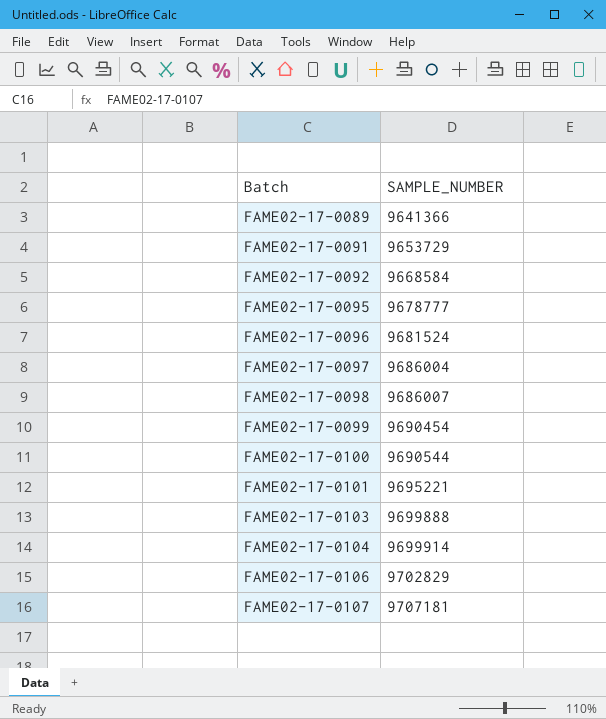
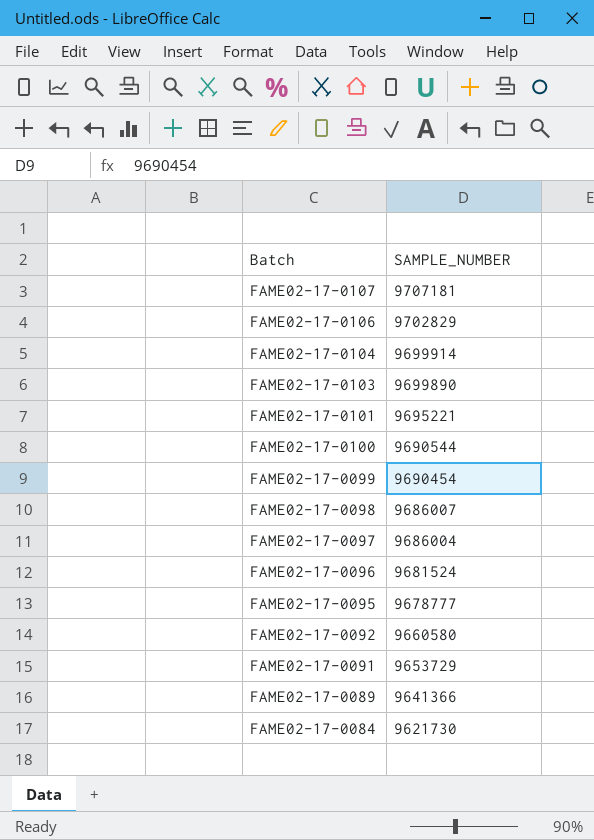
row order: Batch ascending -> Batch descending
FAME02-17-0103 | SAMPLE_NUMBER: 9699888 -> 9699890
FAME02-17-0092 | SAMPLE_NUMBER: 9668584 -> 9660580
row FAME02-17-0084: none -> 9621730

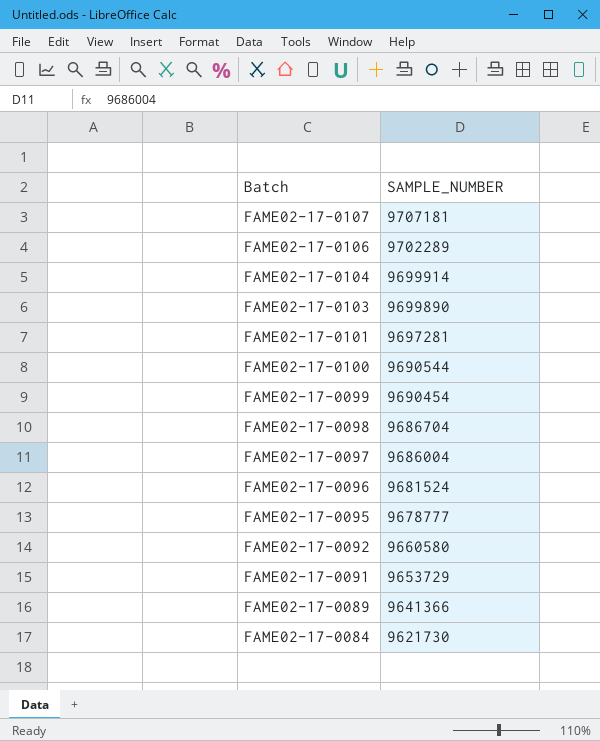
FAME02-17-0106 | SAMPLE_NUMBER: 9702829 -> 9702289
FAME02-17-0101 | SAMPLE_NUMBER: 9695221 -> 9697281
FAME02-17-0098 | SAMPLE_NUMBER: 9686007 -> 9686704

